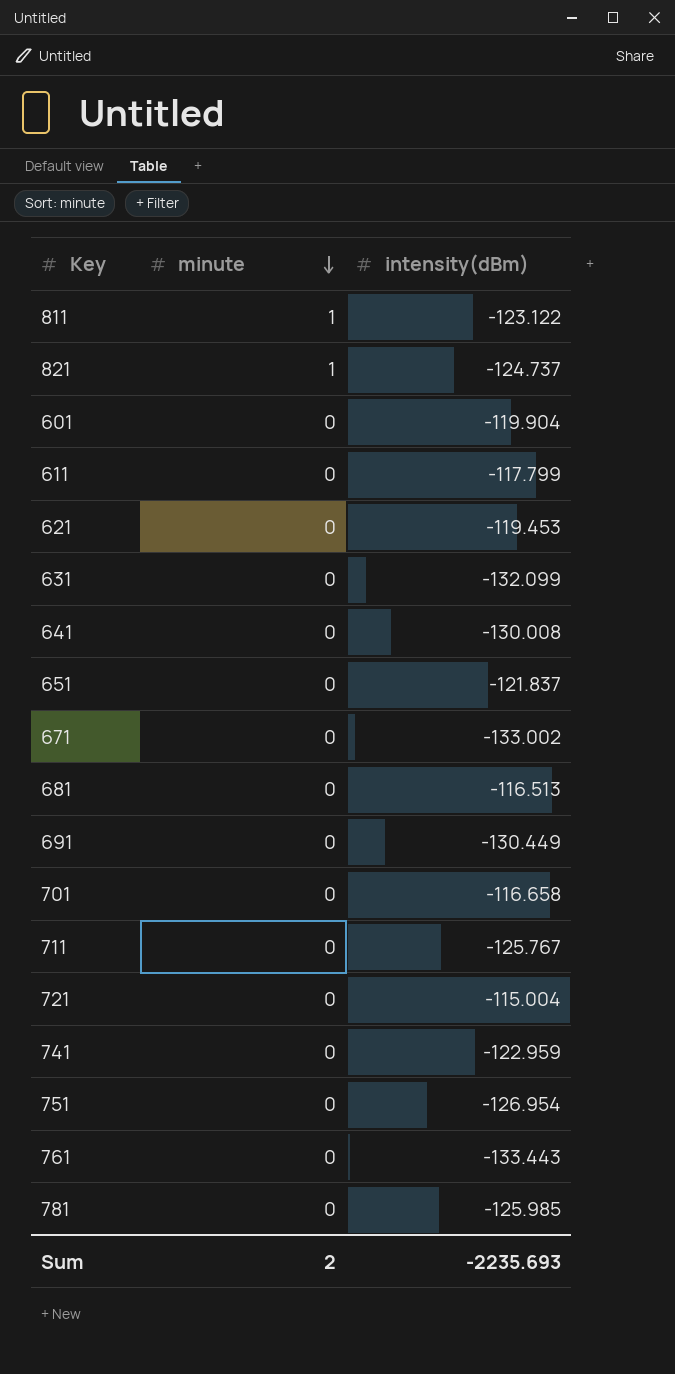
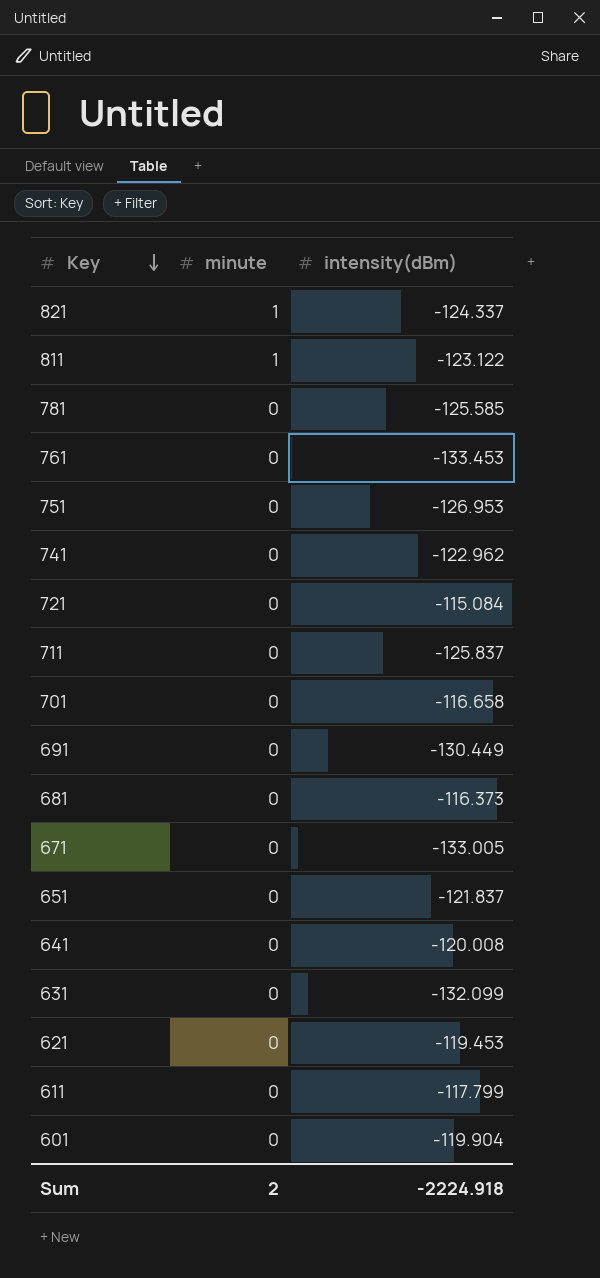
row order: minute descending -> Key descending
821 | intensity(dBm): -124.737 -> -124.337
781 | intensity(dBm): -125.985 -> -125.585
761 | intensity(dBm): -133.443 -> -133.453
751 | intensity(dBm): -126.954 -> -126.953
741 | intensity(dBm): -122.959 -> -122.962
721 | intensity(dBm): -115.004 -> -115.084
711 | intensity(dBm): -125.767 -> -125.837
681 | intensity(dBm): -116.513 -> -116.373
671 | intensity(dBm): -133.002 -> -133.005
641 | intensity(dBm): -130.008 -> -120.008
Sum | intensity(dBm): -2235.693 -> -2224.918

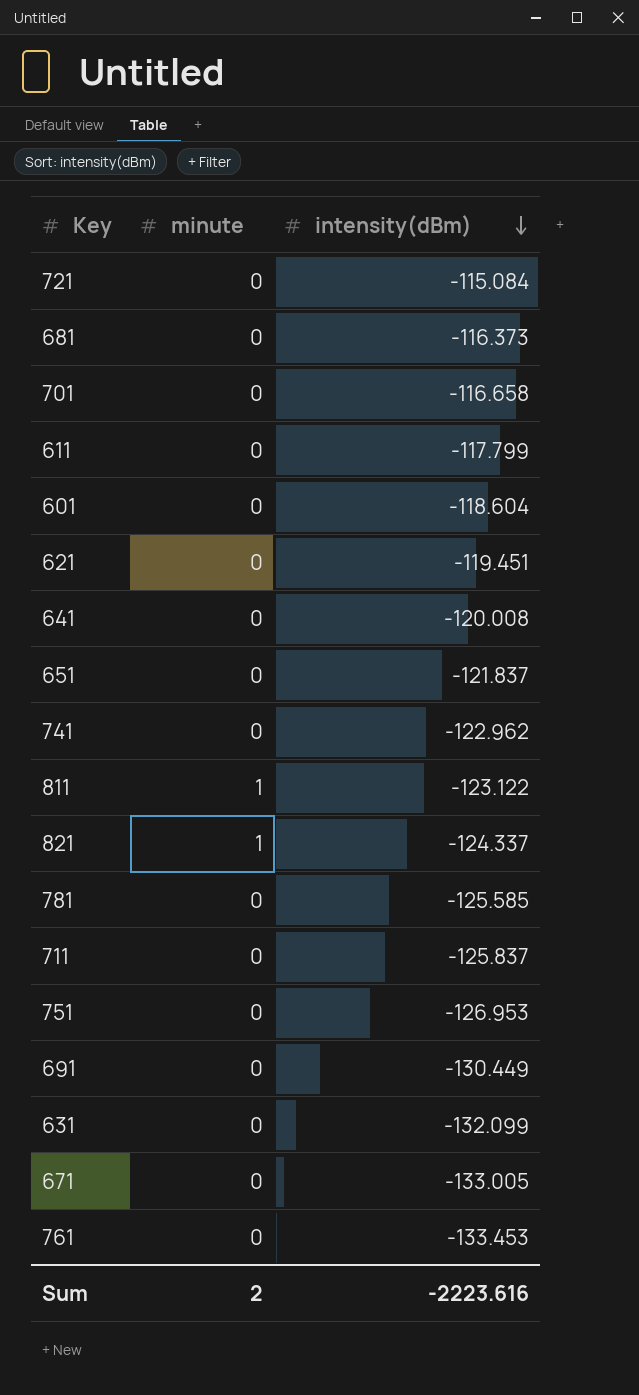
row order: Key descending -> intensity(dBm) descending
601 | intensity(dBm): -119.904 -> -118.604
621 | intensity(dBm): -119.453 -> -119.451
Sum | intensity(dBm): -2224.918 -> -2223.616

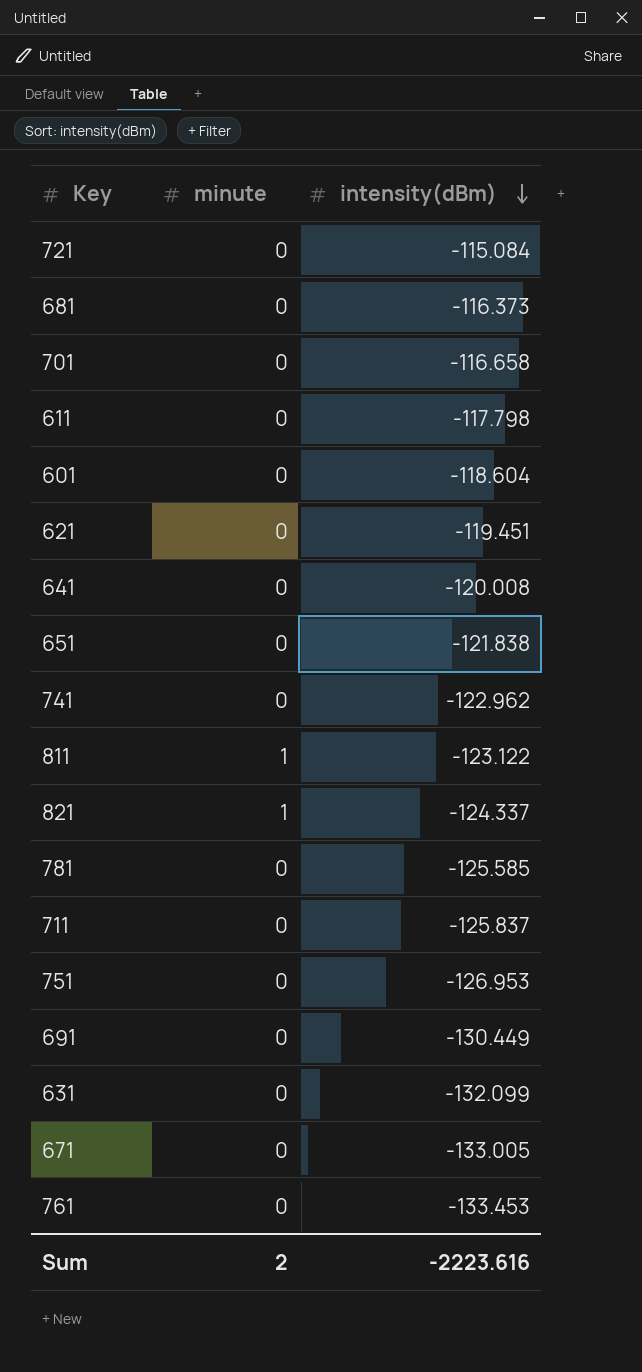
611 | intensity(dBm): -117.799 -> -117.798
651 | intensity(dBm): -121.837 -> -121.838

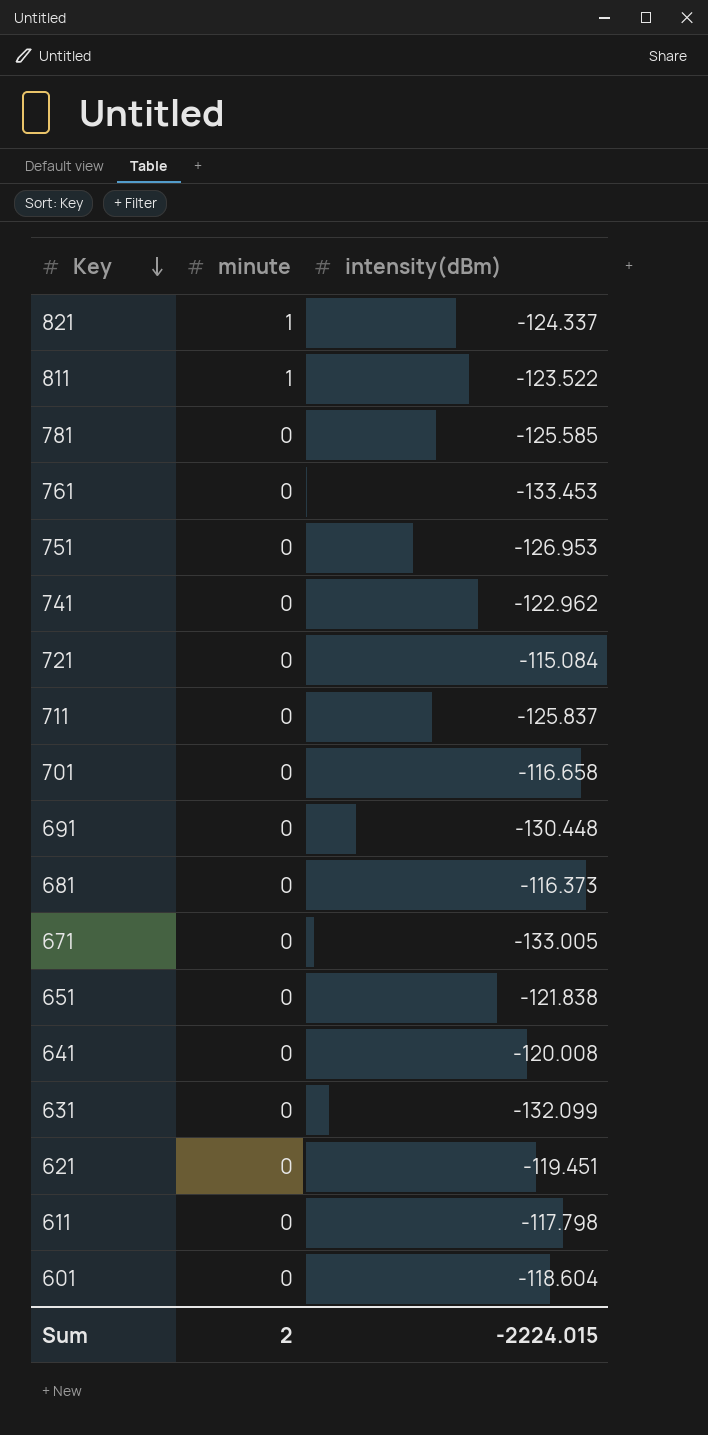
row order: intensity(dBm) descending -> Key descending
811 | intensity(dBm): -123.122 -> -123.522
691 | intensity(dBm): -130.449 -> -130.448
Sum | intensity(dBm): -2223.616 -> -2224.015

